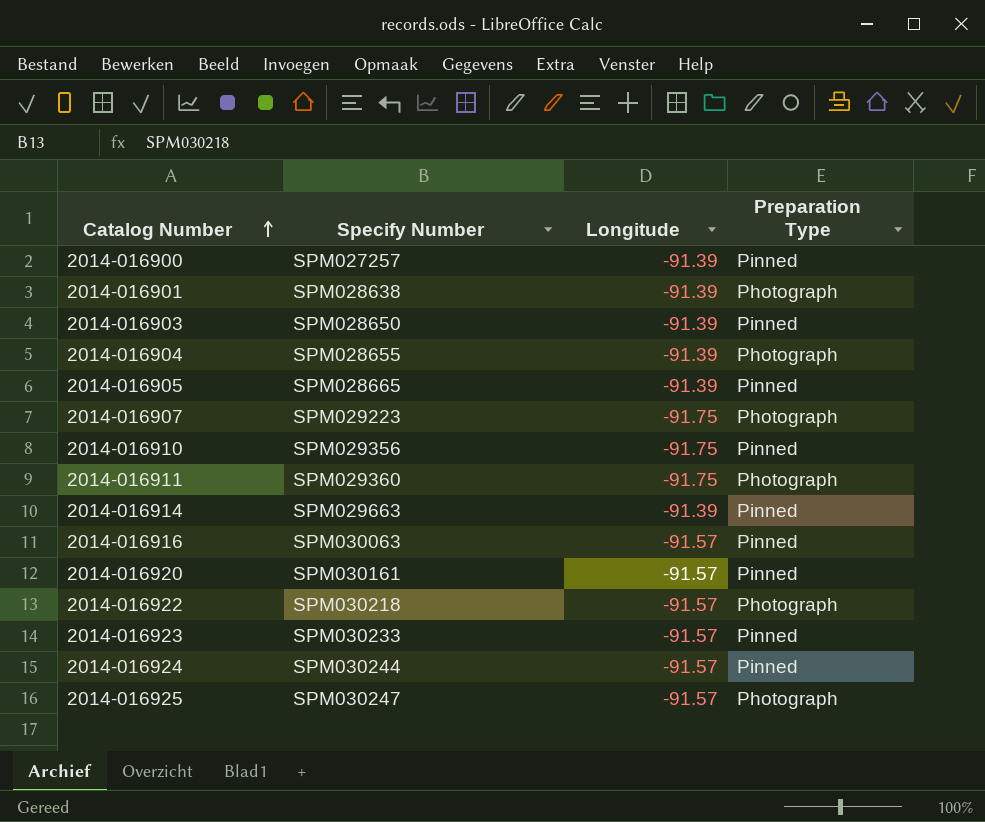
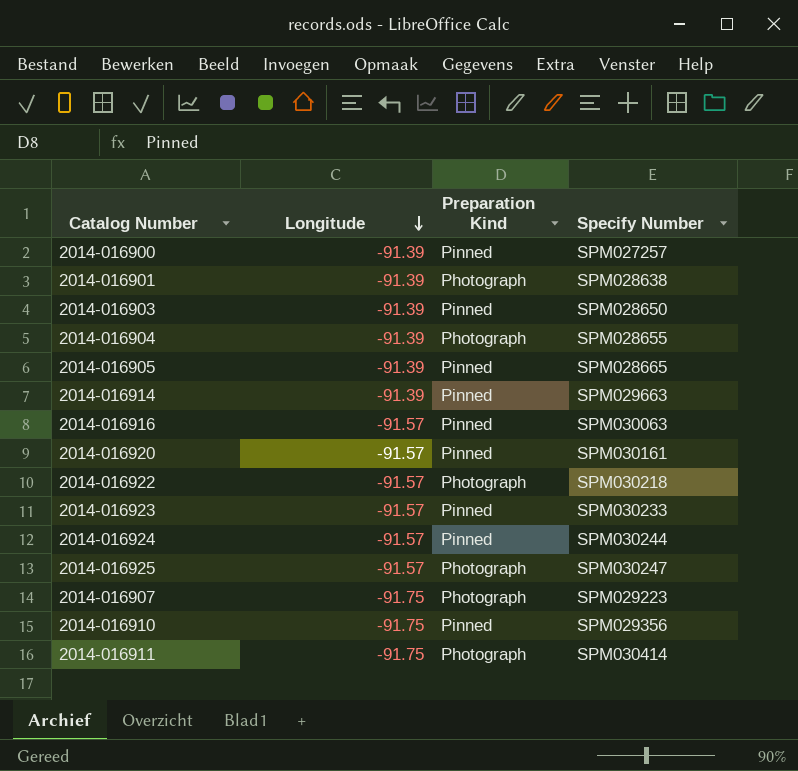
row order: Catalog Number ascending -> Longitude descending
column name: Preparation Type -> Preparation Kind
column Specify Number | position: 2 -> 4
2014-016911 | Specify Number: SPM029360 -> SPM030414

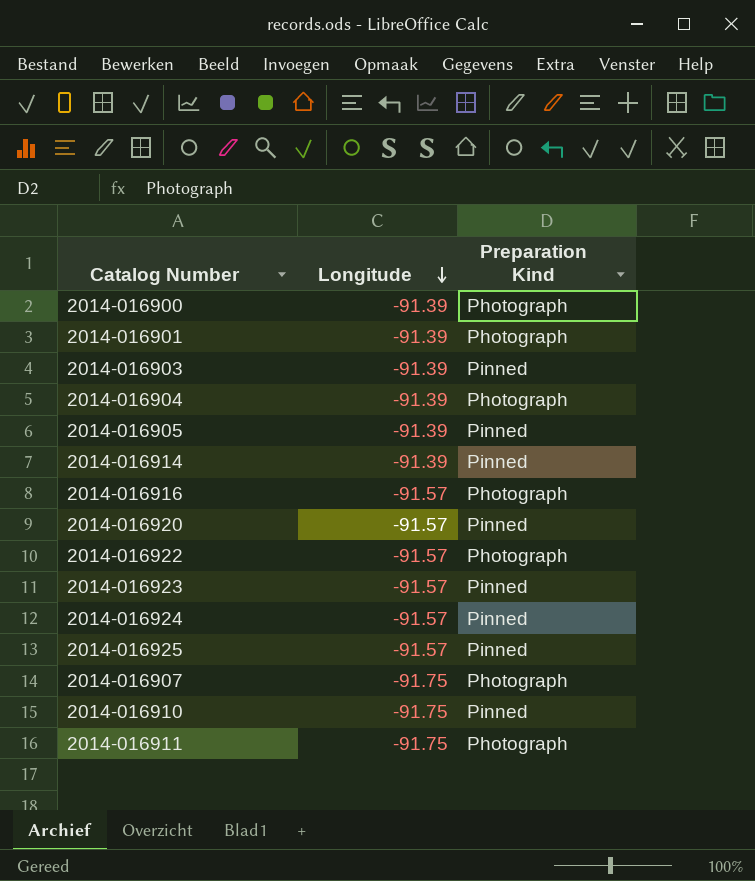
column Specify Number | position: 4 -> none
2014-016900 | Preparation Kind: Pinned -> Photograph
2014-016916 | Preparation Kind: Pinned -> Photograph
2014-016925 | Preparation Kind: Photograph -> Pinned

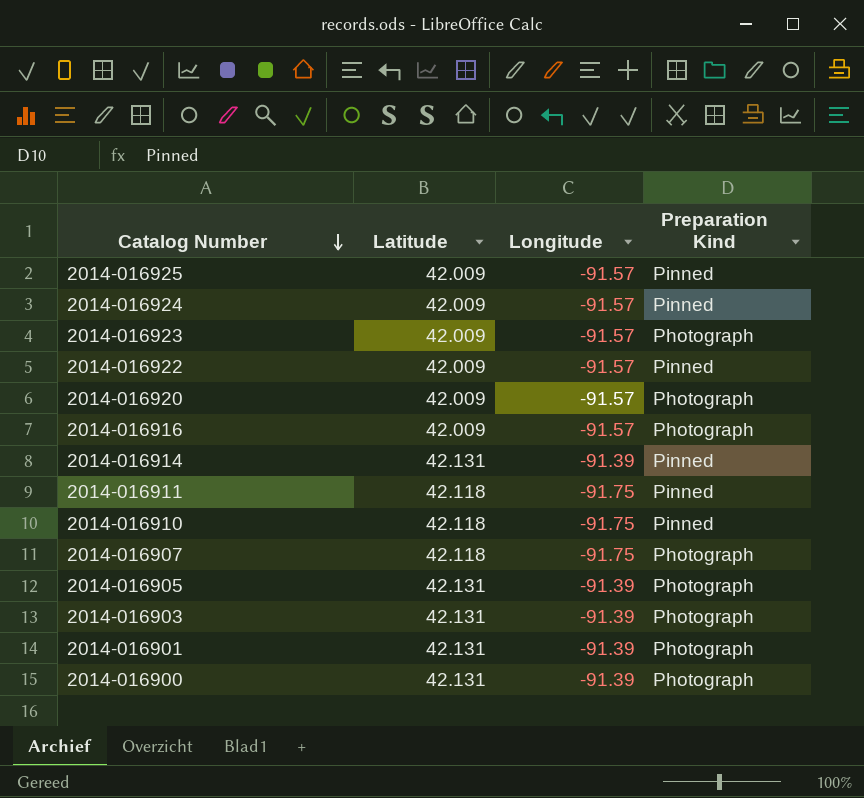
row order: Longitude descending -> Catalog Number descending
column Latitude | position: none -> 2
row 2014-016904: -91.39 | Photograph -> none
2014-016923 | Preparation Kind: Pinned -> Photograph
2014-016922 | Preparation Kind: Photograph -> Pinned
2014-016920 | Preparation Kind: Pinned -> Photograph
2014-016911 | Preparation Kind: Photograph -> Pinned
2014-016905 | Preparation Kind: Pinned -> Photograph
2014-016903 | Preparation Kind: Pinned -> Photograph

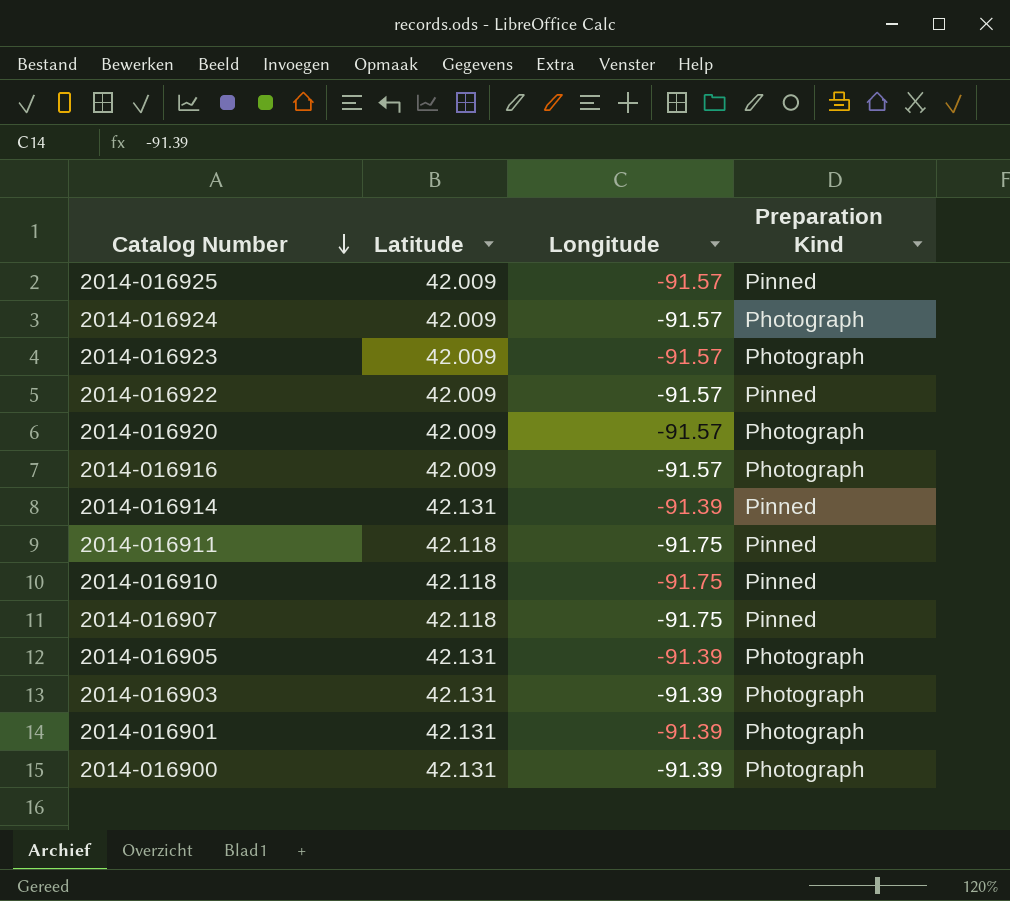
2014-016924 | Preparation Kind: Pinned -> Photograph
2014-016907 | Preparation Kind: Photograph -> Pinned

